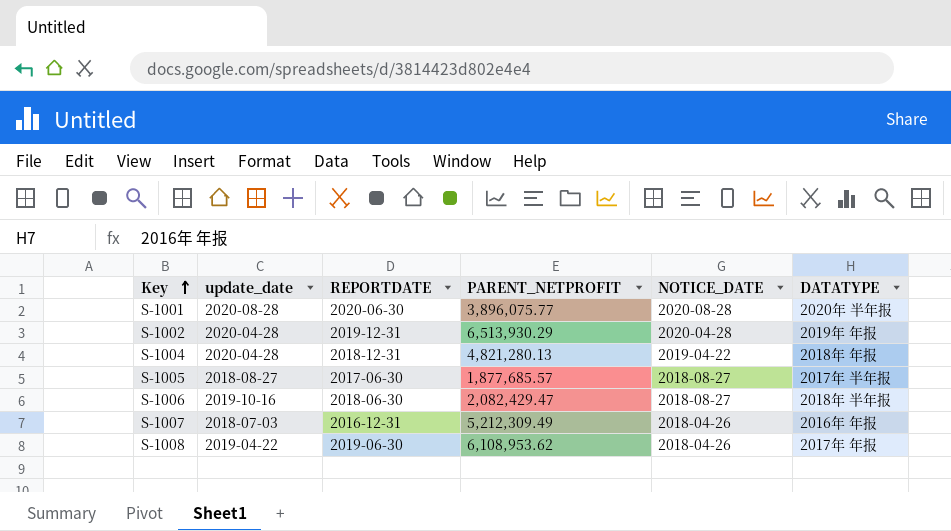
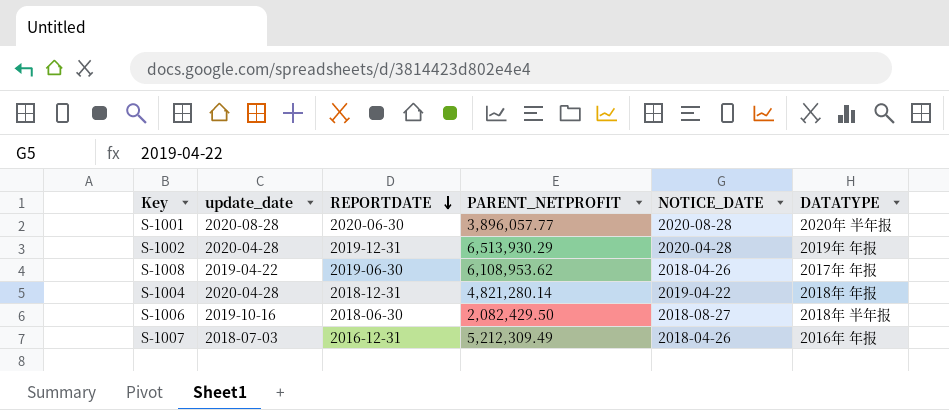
row order: Key ascending -> REPORTDATE descending
row S-1005: 2018-08-27 | 2017-06-30 | 1,877,685.57 | 2018-08-27 | 2017年 半年报 -> none
S-1001 | PARENT_NETPROFIT: 3,896,075.77 -> 3,896,057.77
S-1004 | PARENT_NETPROFIT: 4,821,280.13 -> 4,821,280.14
S-1006 | PARENT_NETPROFIT: 2,082,429.47 -> 2,082,429.50

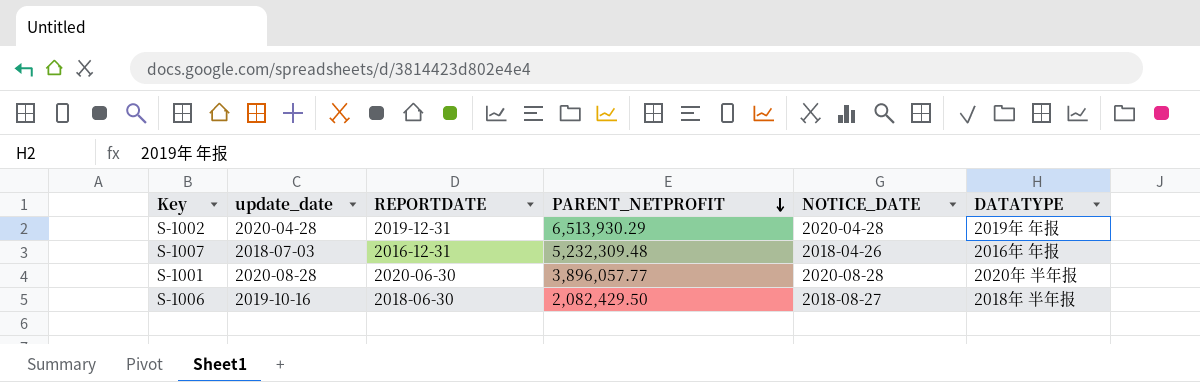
row order: REPORTDATE descending -> PARENT_NETPROFIT descending
row S-1008: 2019-04-22 | 2019-06-30 | 6,108,953.62 | 2018-04-26 | 2017年 年报 -> none
row S-1004: 2020-04-28 | 2018-12-31 | 4,821,280.14 | 2019-04-22 | 2018年 年报 -> none
S-1007 | PARENT_NETPROFIT: 5,212,309.49 -> 5,232,309.48

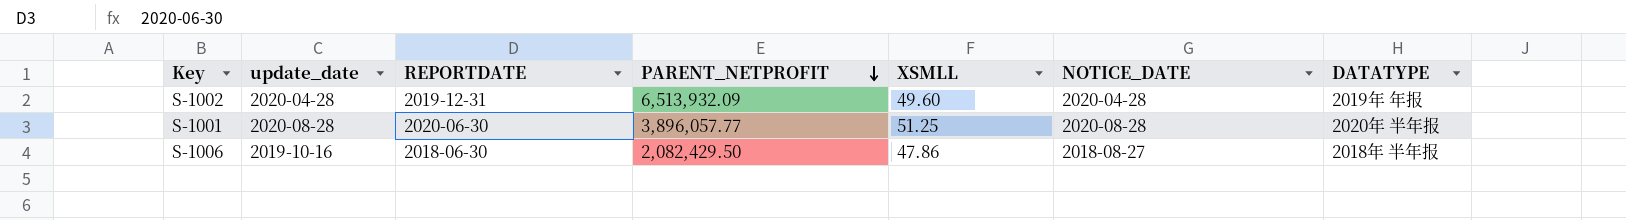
column XSMLL | position: none -> 5
row S-1007: 2018-07-03 | 2016-12-31 | 5,232,309.48 | 2018-04-26 | 2016年 年报 -> none
S-1002 | PARENT_NETPROFIT: 6,513,930.29 -> 6,513,932.09

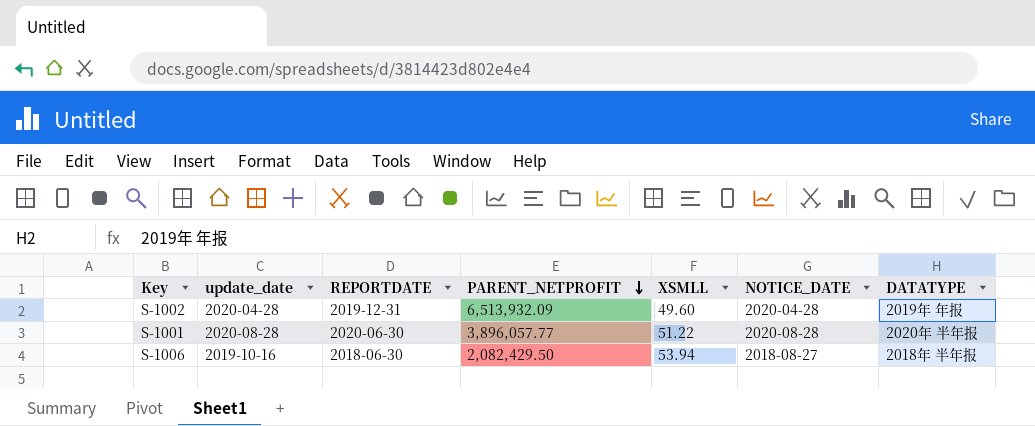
S-1001 | XSMLL: 51.25 -> 51.22
S-1006 | XSMLL: 47.86 -> 53.94

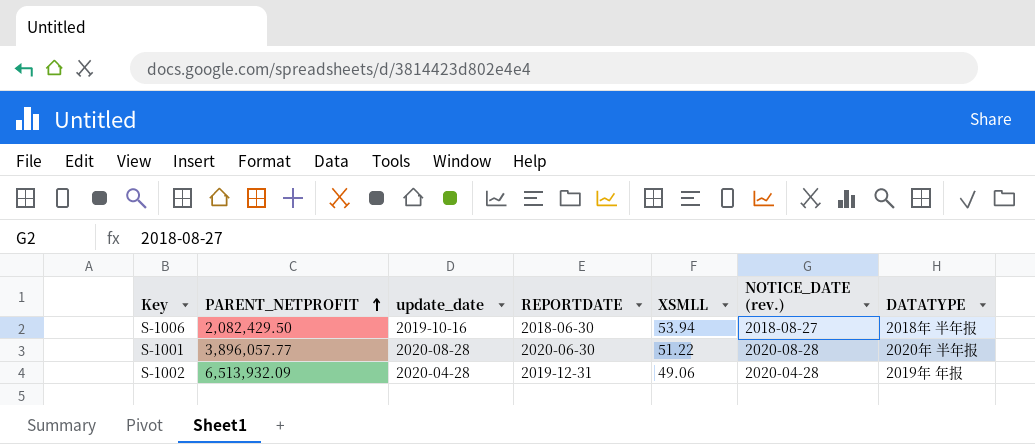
row order: PARENT_NETPROFIT descending -> PARENT_NETPROFIT ascending
column PARENT_NETPROFIT | position: 4 -> 2
column name: NOTICE_DATE -> NOTICE_DATE (rev.)
S-1002 | XSMLL: 49.60 -> 49.06

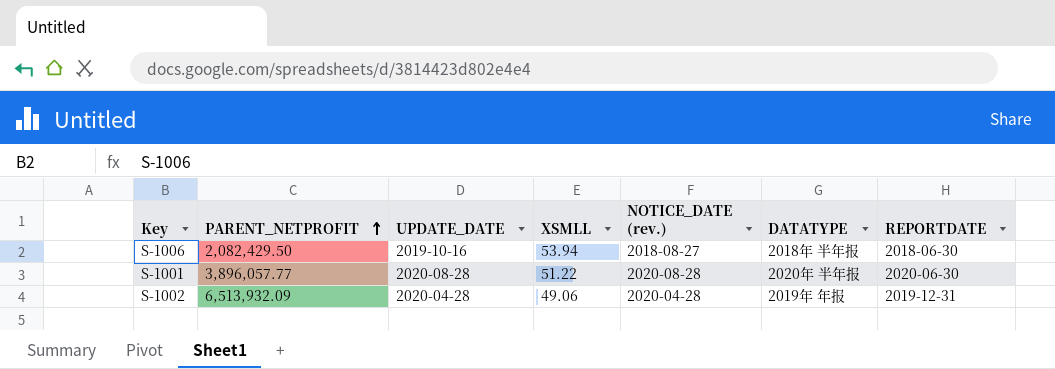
column name: update_date -> UPDATE_DATE
column REPORTDATE | position: 4 -> 7

